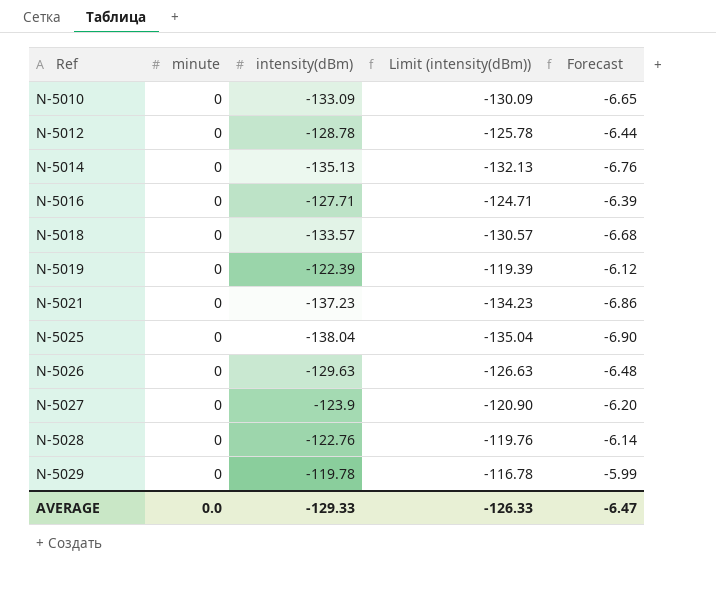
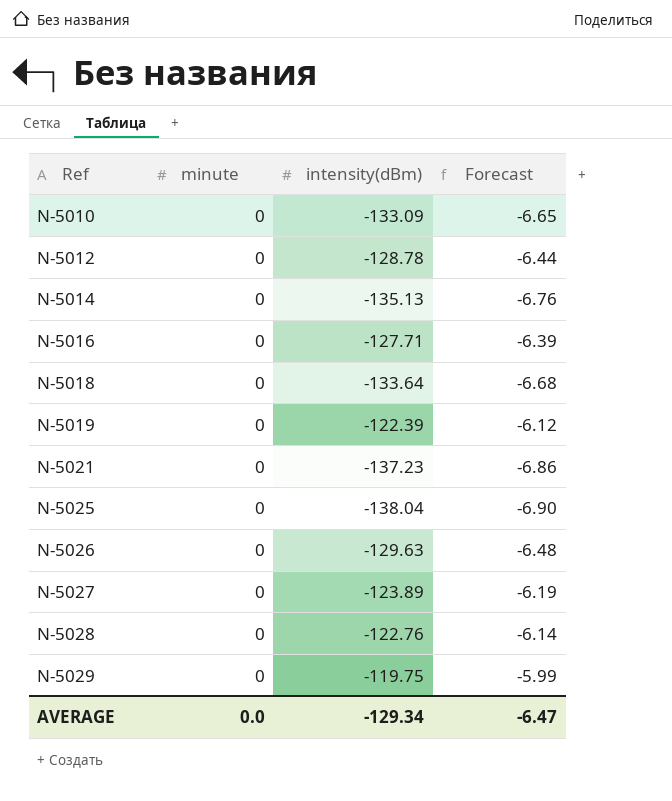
column Limit (intensity(dBm)) | formula: [intensity(dBm)] + 3 -> none
N-5018 | intensity(dBm): -133.57 -> -133.64
N-5027 | intensity(dBm): -123.9 -> -123.89
N-5027 | Forecast: -6.20 -> -6.19
N-5029 | intensity(dBm): -119.78 -> -119.75
AVERAGE | intensity(dBm): -129.33 -> -129.34

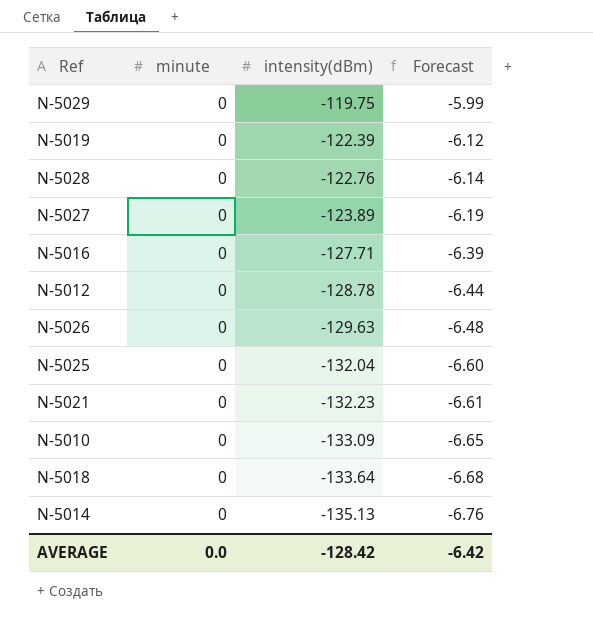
row order: Ref ascending -> intensity(dBm) descending
N-5025 | intensity(dBm): -138.04 -> -132.04
N-5025 | Forecast: -6.90 -> -6.60
N-5021 | intensity(dBm): -137.23 -> -132.23
N-5021 | Forecast: -6.86 -> -6.61
AVERAGE | intensity(dBm): -129.34 -> -128.42
AVERAGE | Forecast: -6.47 -> -6.42

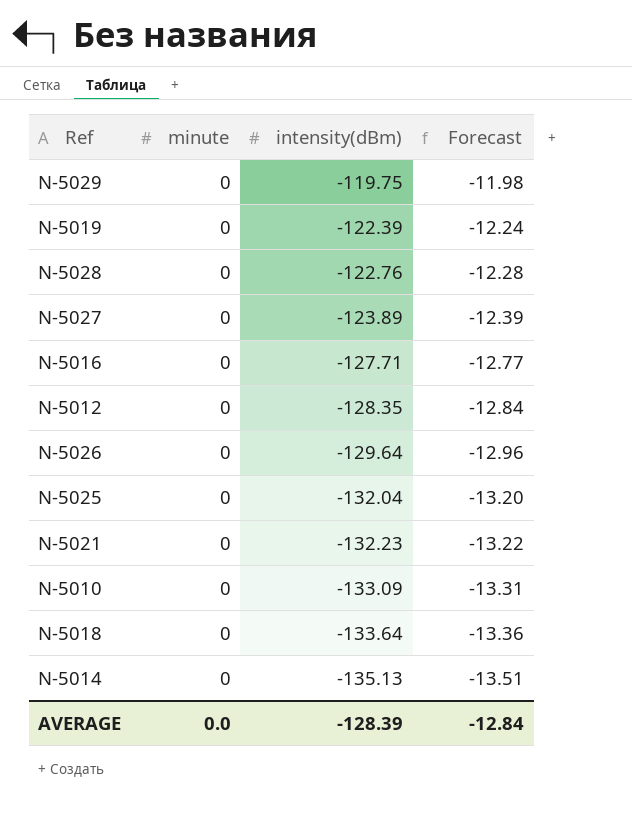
column Forecast | formula: [intensity(dBm)] * 0.05 -> [intensity(dBm)] * 0.1
N-5012 | intensity(dBm): -128.78 -> -128.35
N-5026 | intensity(dBm): -129.63 -> -129.64
AVERAGE | intensity(dBm): -128.42 -> -128.39
AVERAGE | Forecast: -6.42 -> -12.84

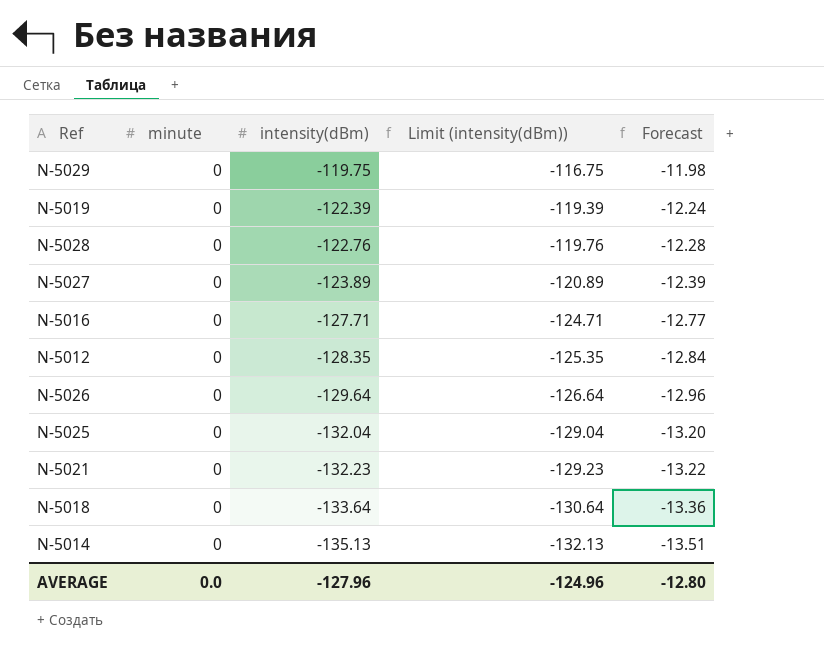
column Limit (intensity(dBm)) | formula: none -> [intensity(dBm)] + 3
row N-5010: 0 | -133.09 | -13.31 -> none
AVERAGE | intensity(dBm): -128.39 -> -127.96
AVERAGE | Forecast: -12.84 -> -12.80

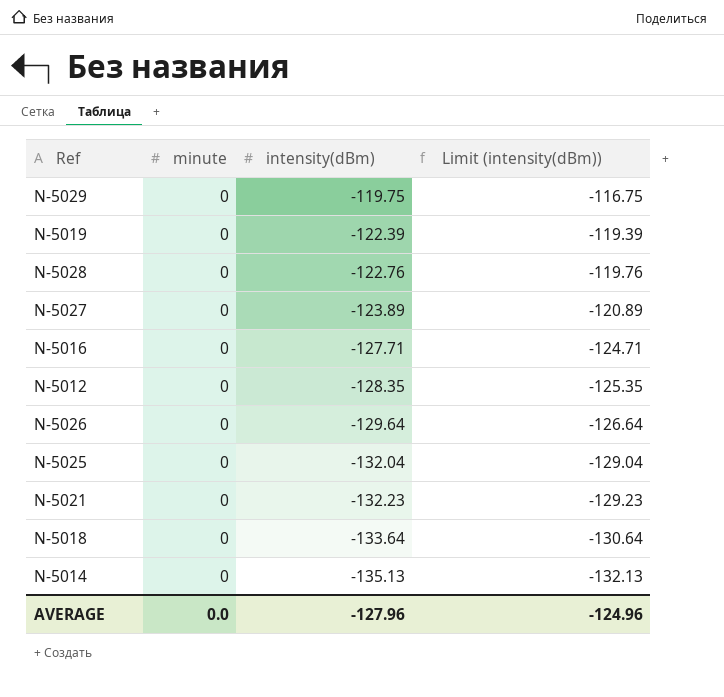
column Forecast | formula: [intensity(dBm)] * 0.1 -> none

